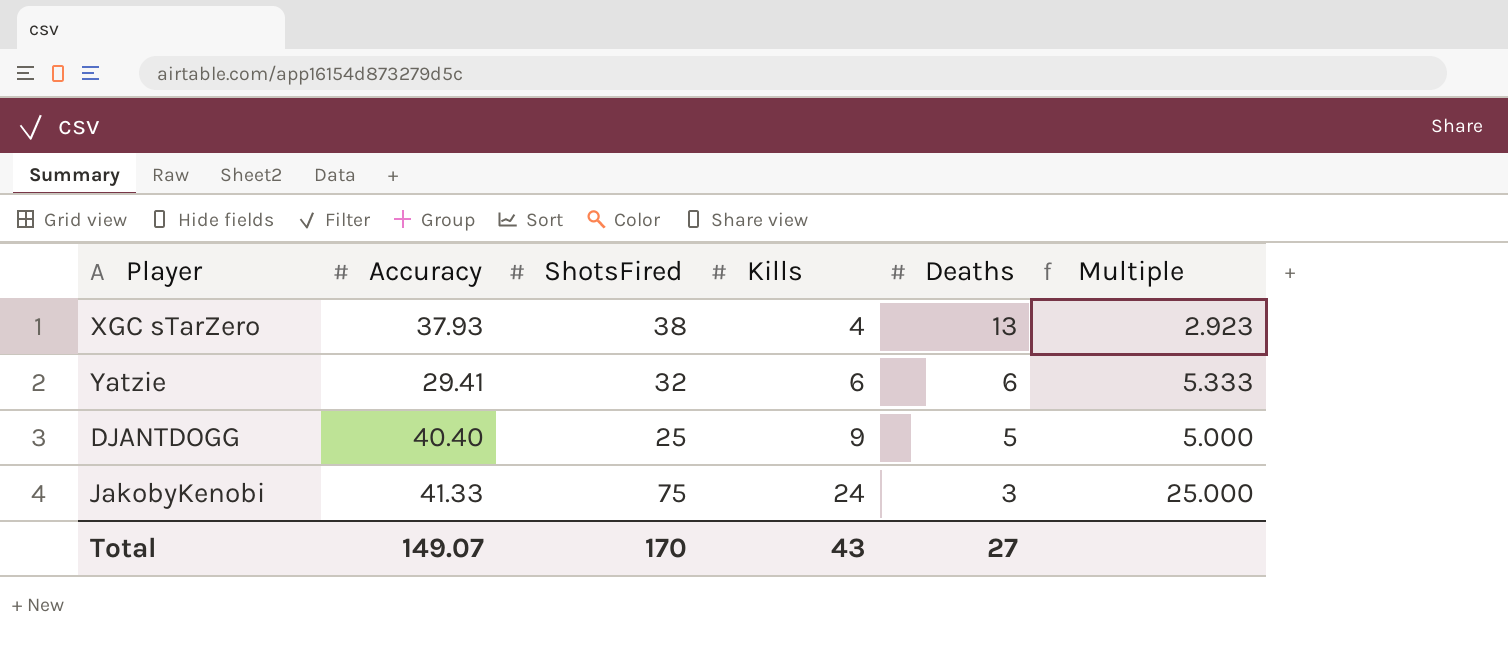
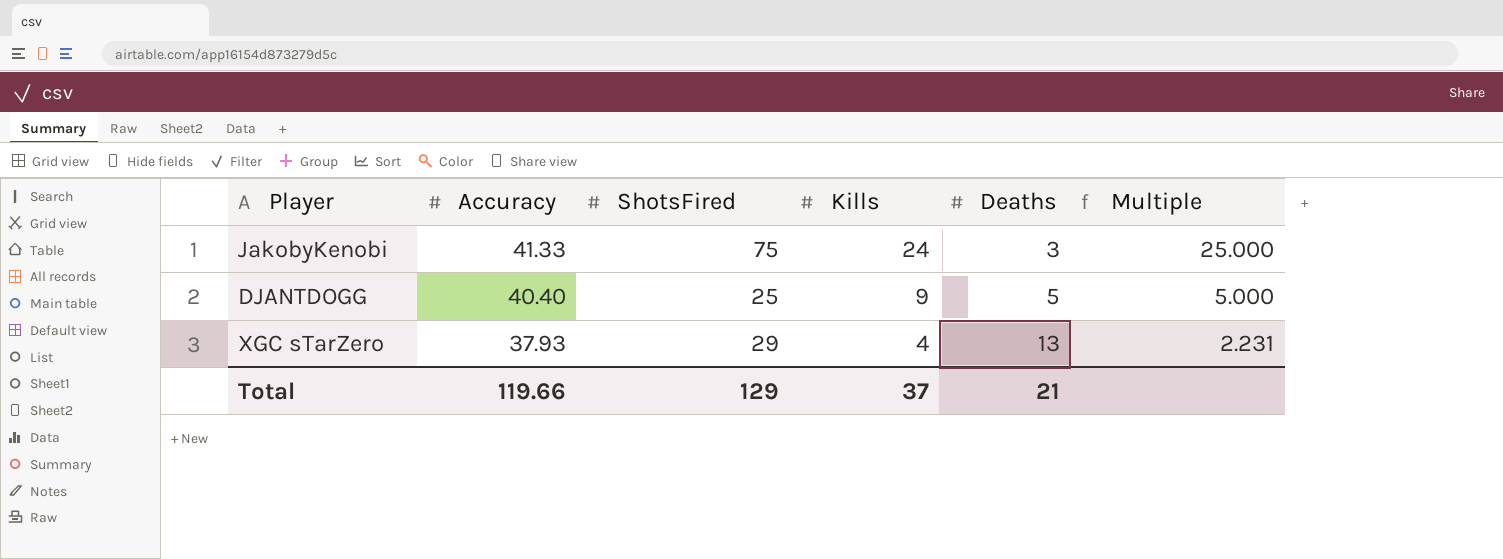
row order: Kills ascending -> Accuracy descending
row Yatzie: 29.41 | 32 | 6 | 6 | 5.333 -> none
XGC sTarZero | ShotsFired: 38 -> 29
XGC sTarZero | Multiple: 2.923 -> 2.231
Total | Accuracy: 149.07 -> 119.66
Total | ShotsFired: 170 -> 129
Total | Kills: 43 -> 37
Total | Deaths: 27 -> 21

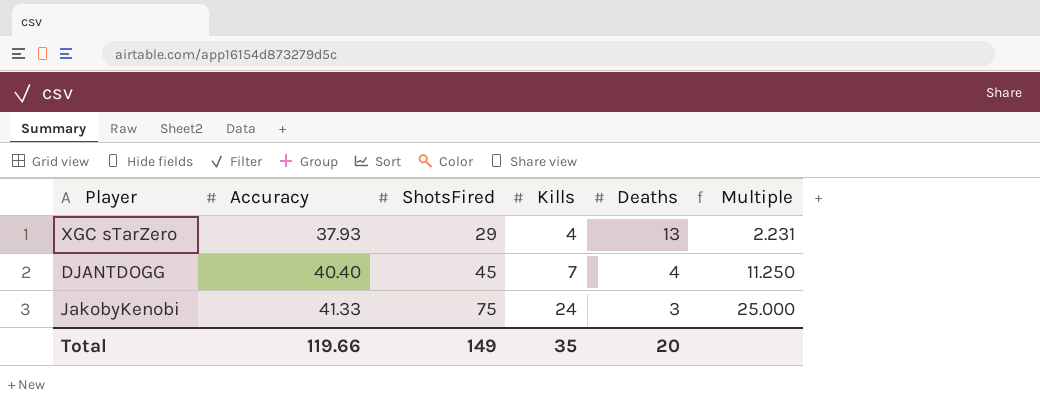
row order: Accuracy descending -> Accuracy ascending
DJANTDOGG | ShotsFired: 25 -> 45
DJANTDOGG | Kills: 9 -> 7
DJANTDOGG | Deaths: 5 -> 4
DJANTDOGG | Multiple: 5.000 -> 11.250
Total | ShotsFired: 129 -> 149
Total | Kills: 37 -> 35
Total | Deaths: 21 -> 20

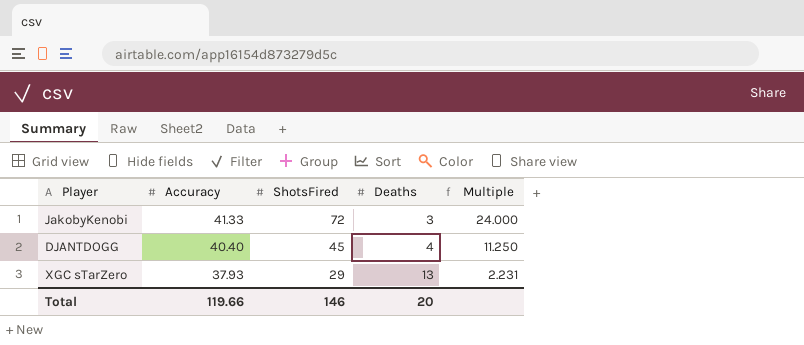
row order: Accuracy ascending -> Accuracy descending
column Kills | position: 4 -> none
JakobyKenobi | ShotsFired: 75 -> 72
JakobyKenobi | Multiple: 25.000 -> 24.000
Total | ShotsFired: 149 -> 146

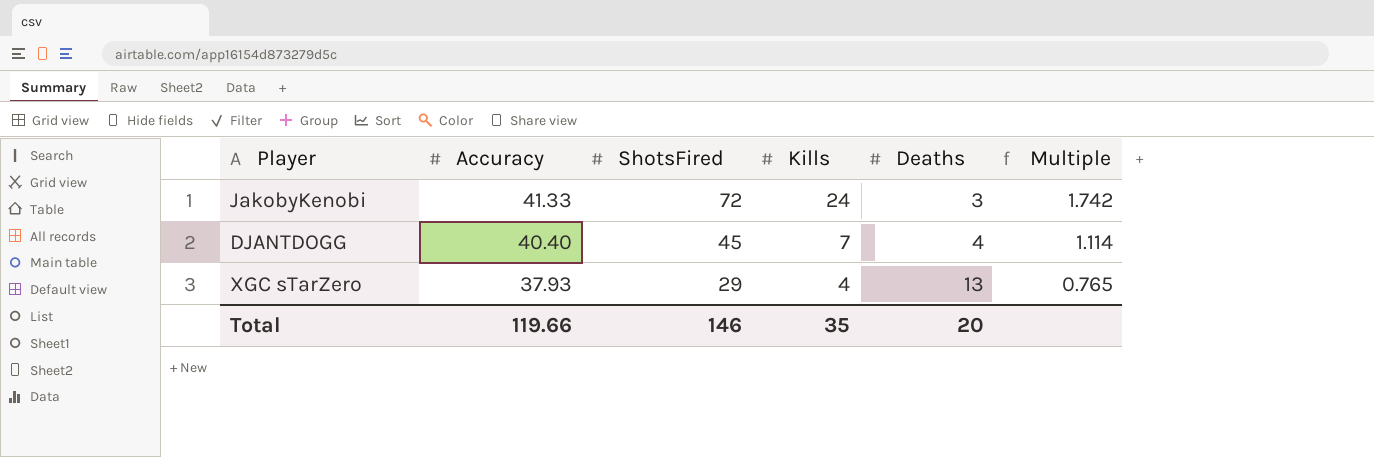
column Kills | position: none -> 4
column Multiple | formula: [ShotsFired] / [Deaths] -> [ShotsFired] / [Accuracy]

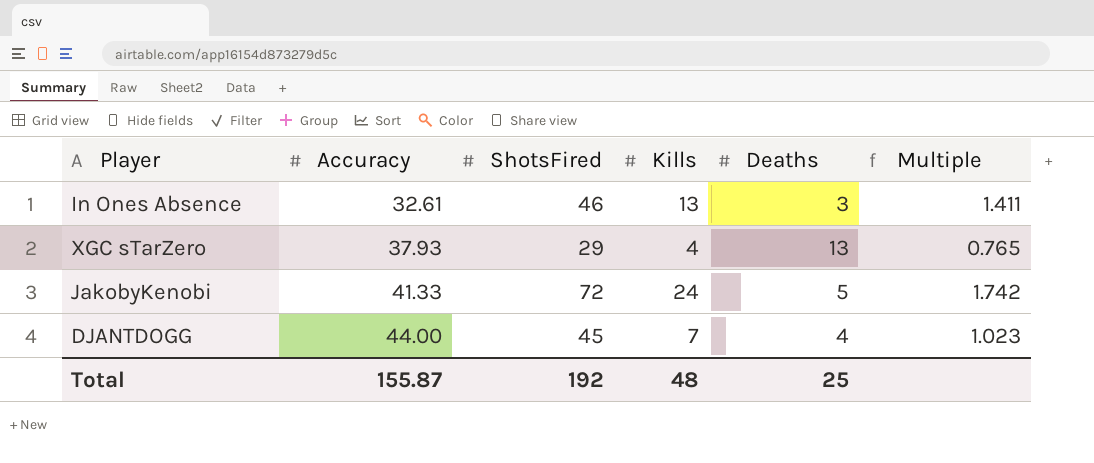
row order: Accuracy descending -> Accuracy ascending
row In Ones Absence: none -> 32.61 | 46 | 13 | 3 | 1.411
JakobyKenobi | Deaths: 3 -> 5
DJANTDOGG | Accuracy: 40.40 -> 44.00
DJANTDOGG | Multiple: 1.114 -> 1.023
Total | Accuracy: 119.66 -> 155.87
Total | ShotsFired: 146 -> 192
Total | Kills: 35 -> 48
Total | Deaths: 20 -> 25

